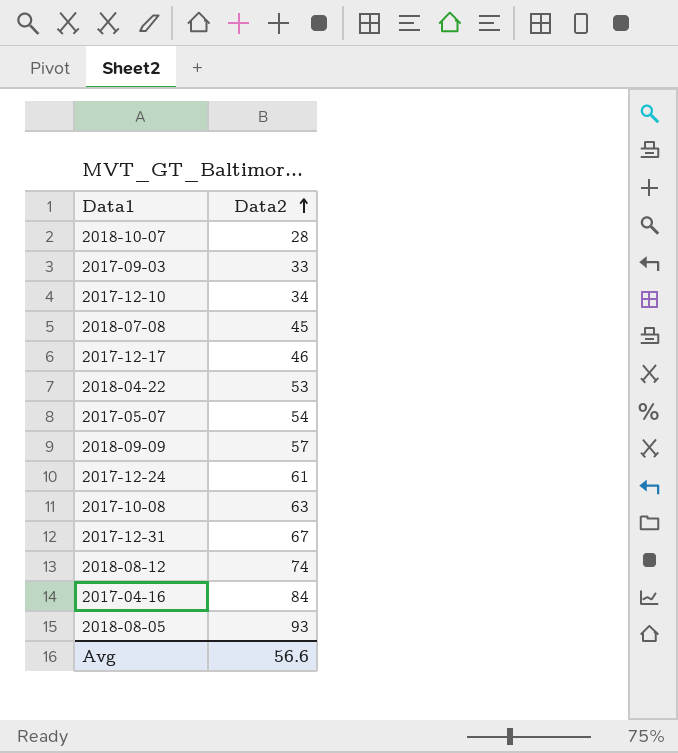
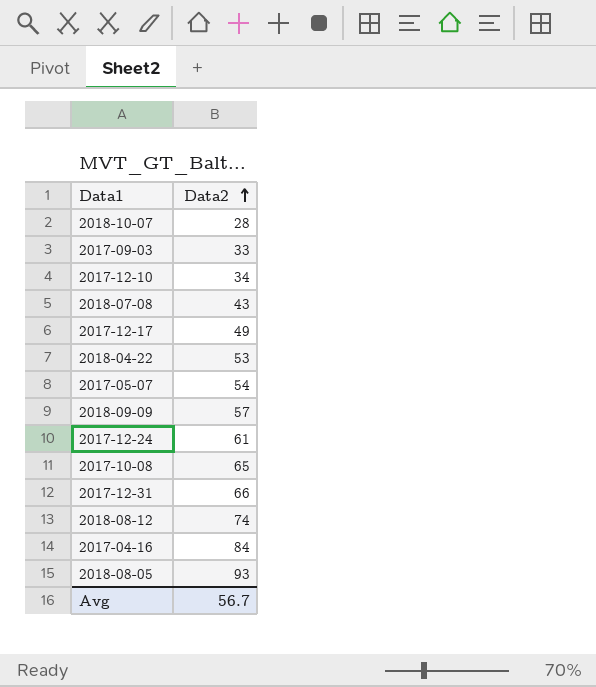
2018-07-08 | Data2: 45 -> 43
2017-12-17 | Data2: 46 -> 49
2017-10-08 | Data2: 63 -> 65
2017-12-31 | Data2: 67 -> 66
Avg | Data2: 56.6 -> 56.7

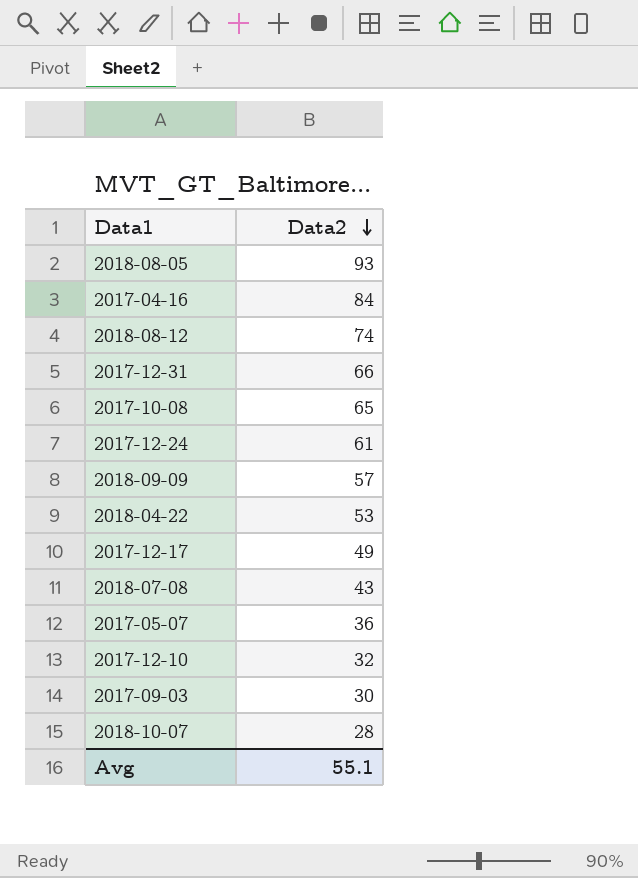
row order: Data2 ascending -> Data2 descending
2017-05-07 | Data2: 54 -> 36
2017-12-10 | Data2: 34 -> 32
2017-09-03 | Data2: 33 -> 30
Avg | Data2: 56.7 -> 55.1

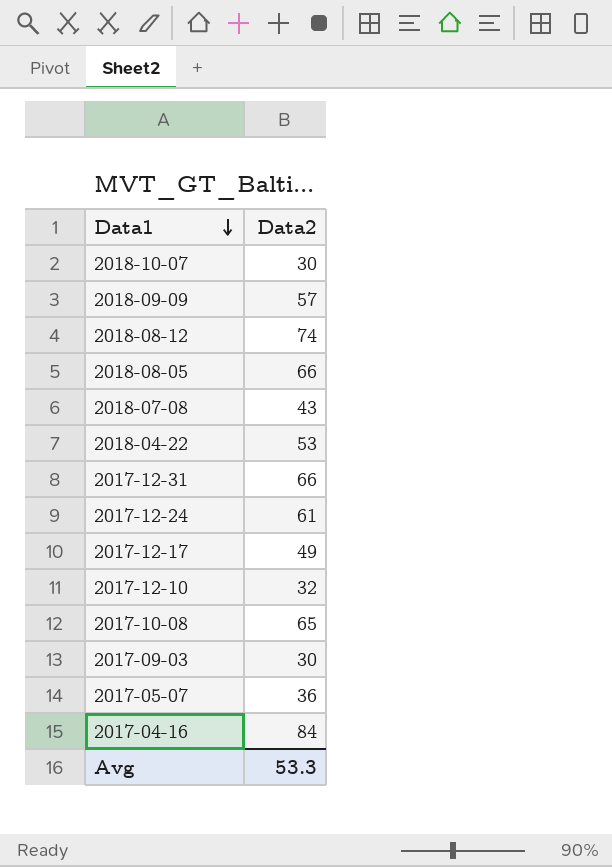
row order: Data2 descending -> Data1 descending
2018-10-07 | Data2: 28 -> 30
2018-08-05 | Data2: 93 -> 66
Avg | Data2: 55.1 -> 53.3

